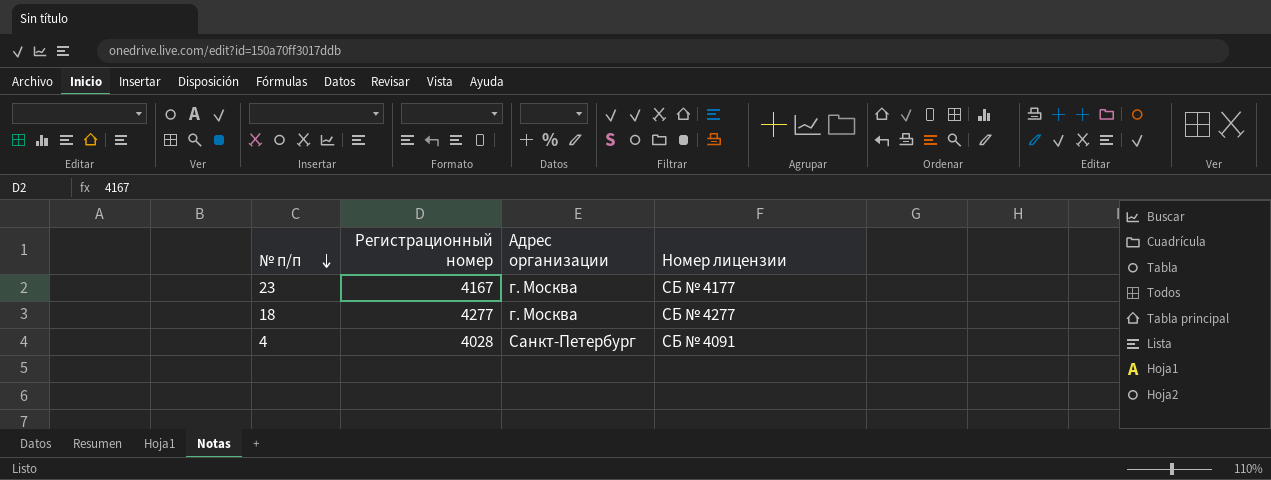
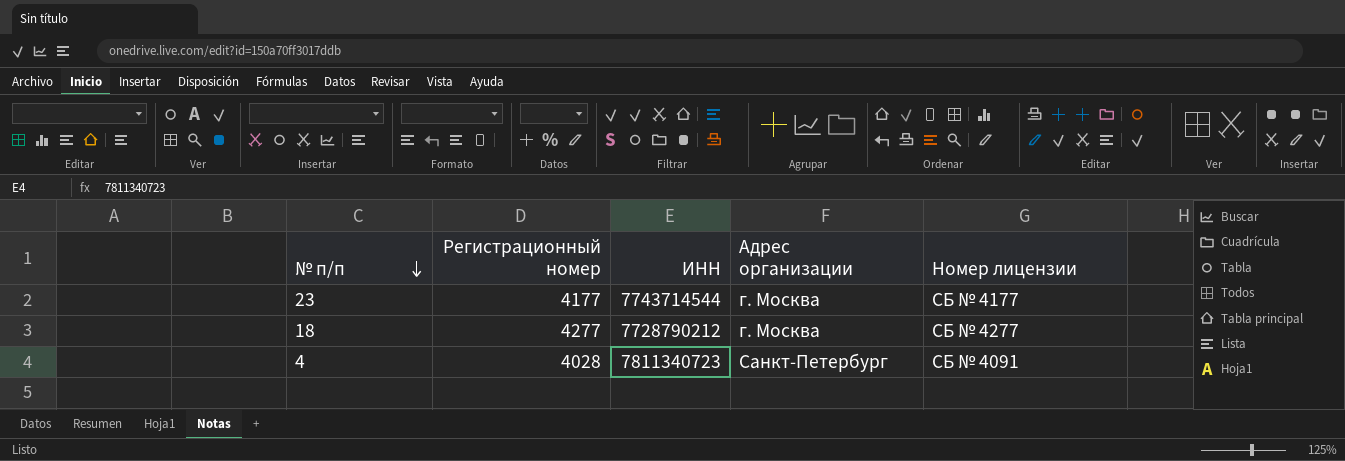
column ИНН | position: none -> 3
23 | Регистрационный номер: 4167 -> 4177

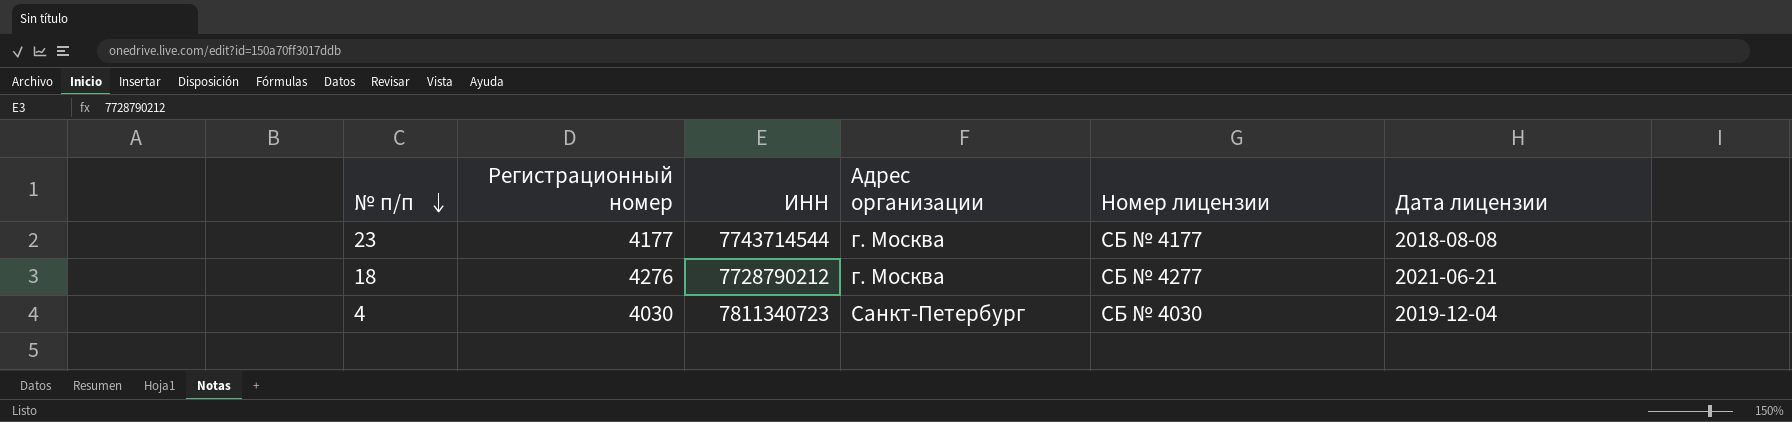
column Дата лицензии | position: none -> 6
18 | Регистрационный номер: 4277 -> 4276
4 | Регистрационный номер: 4028 -> 4030
4 | Номер лицензии: СБ № 4091 -> СБ № 4030

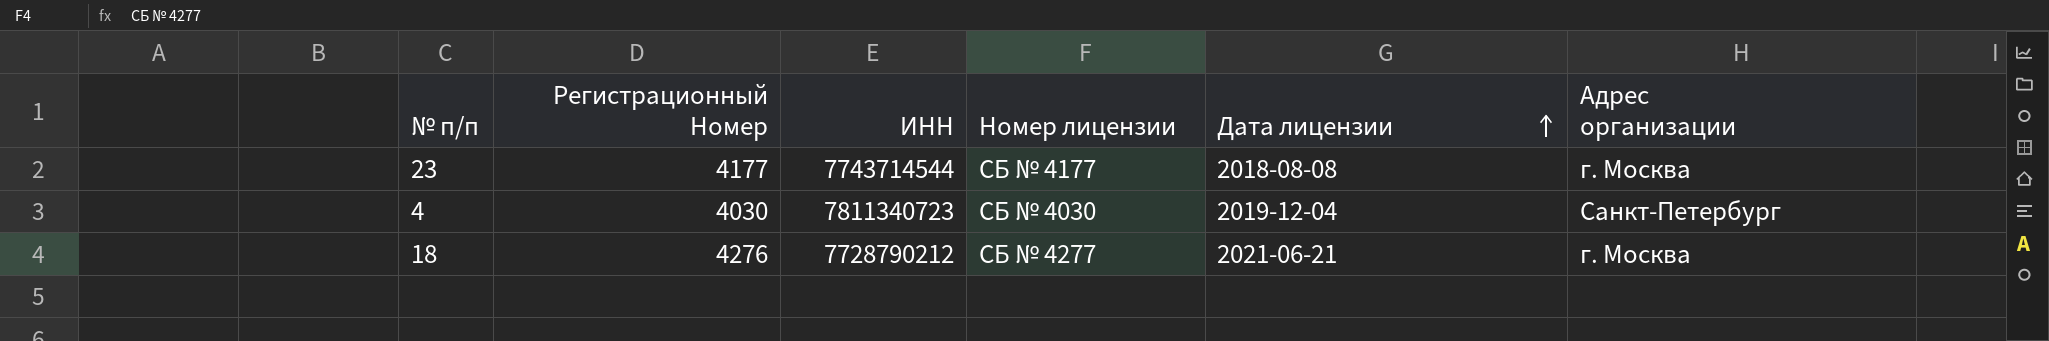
row order: № п/п descending -> Дата лицензии ascending
column name: Регистрационный номер -> Регистрационный Номер
column Адрес организации | position: 4 -> 6

